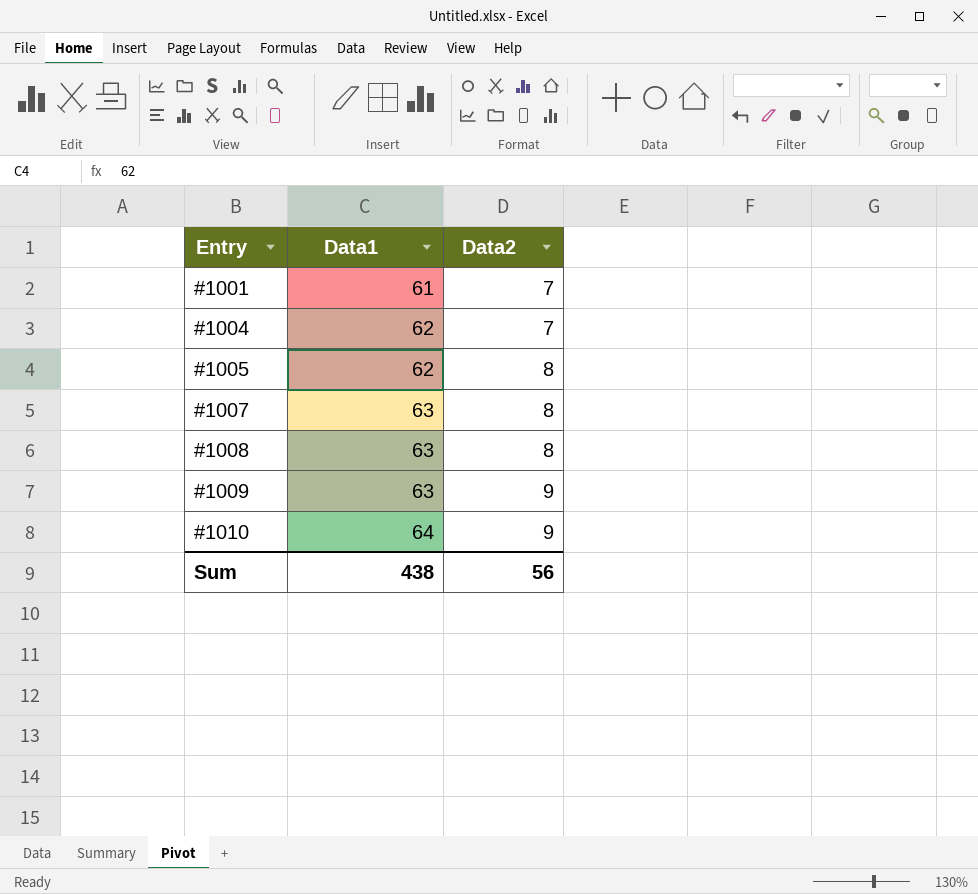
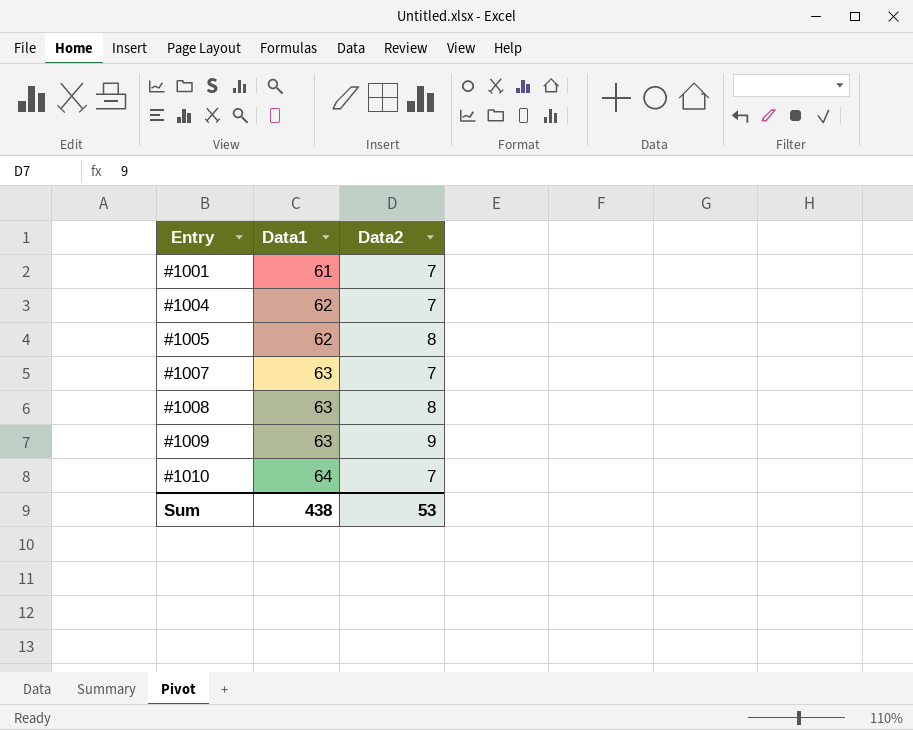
#1007 | Data2: 8 -> 7
#1010 | Data2: 9 -> 7
Sum | Data2: 56 -> 53

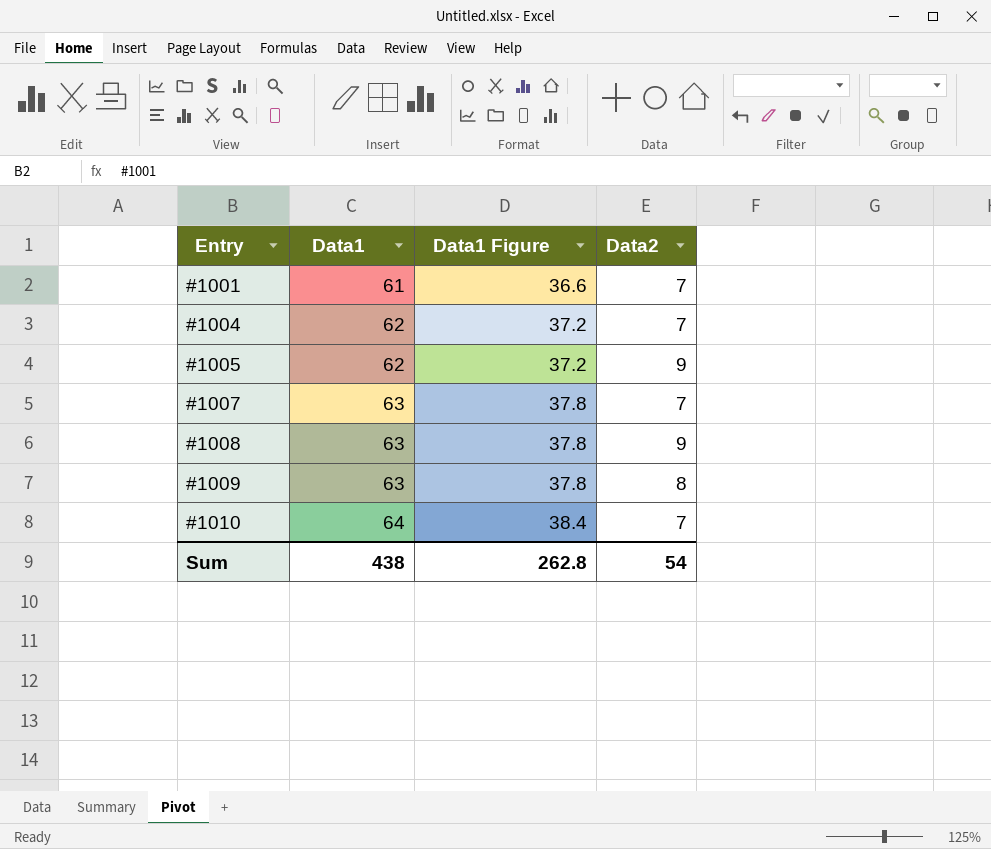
column Data1 Figure | formula: none -> [Data1] * 0.6
#1005 | Data2: 8 -> 9
#1008 | Data2: 8 -> 9
#1009 | Data2: 9 -> 8
Sum | Data2: 53 -> 54

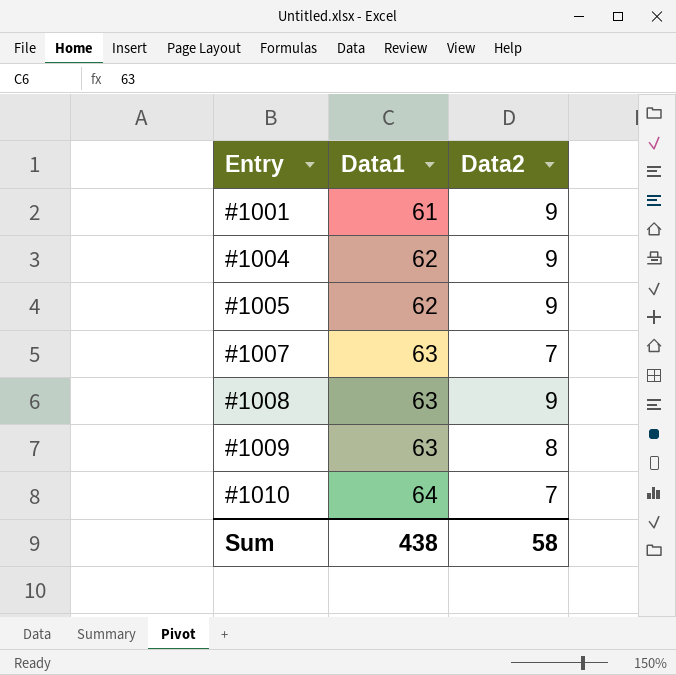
column Data1 Figure | formula: [Data1] * 0.6 -> none
#1001 | Data2: 7 -> 9
#1004 | Data2: 7 -> 9
Sum | Data2: 54 -> 58

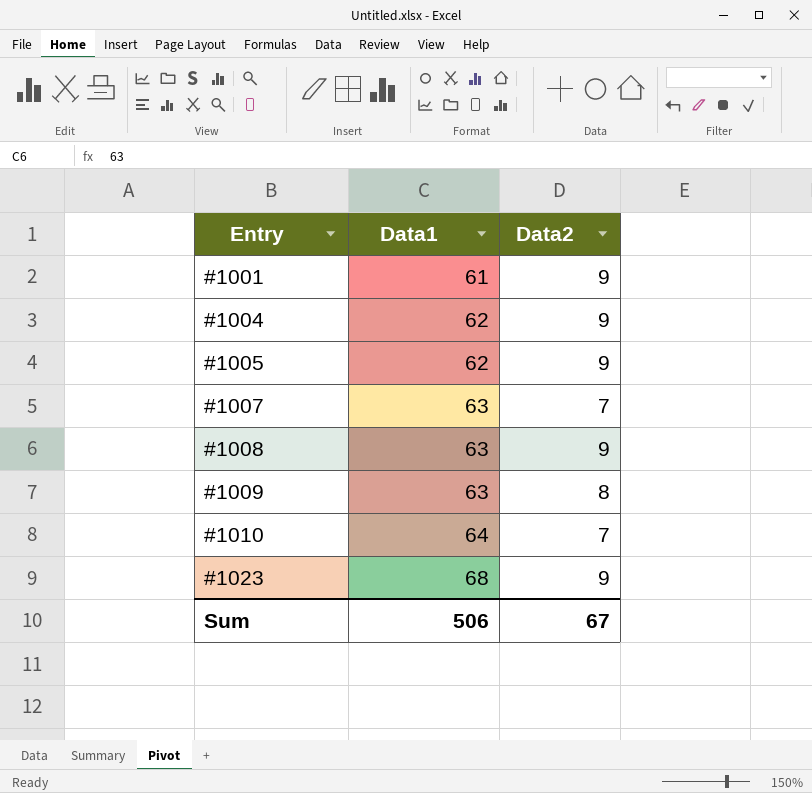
row #1023: none -> 68 | 9
Sum | Data1: 438 -> 506
Sum | Data2: 58 -> 67

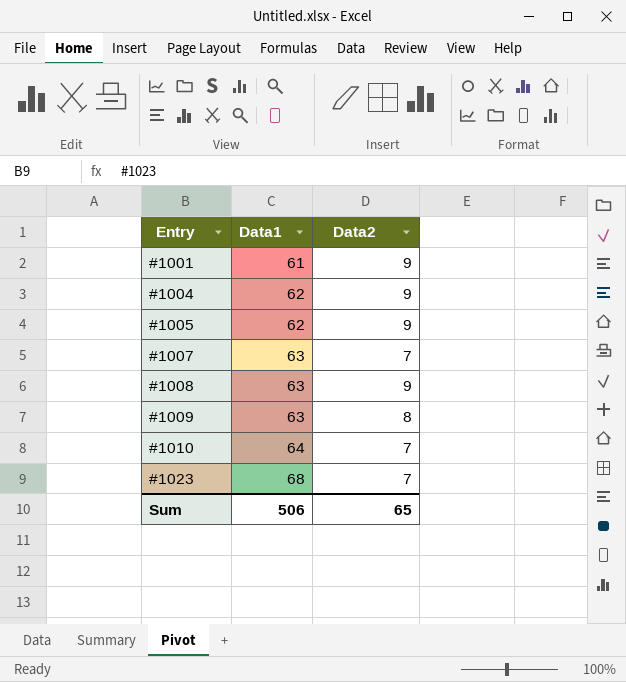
#1023 | Data2: 9 -> 7
Sum | Data2: 67 -> 65

